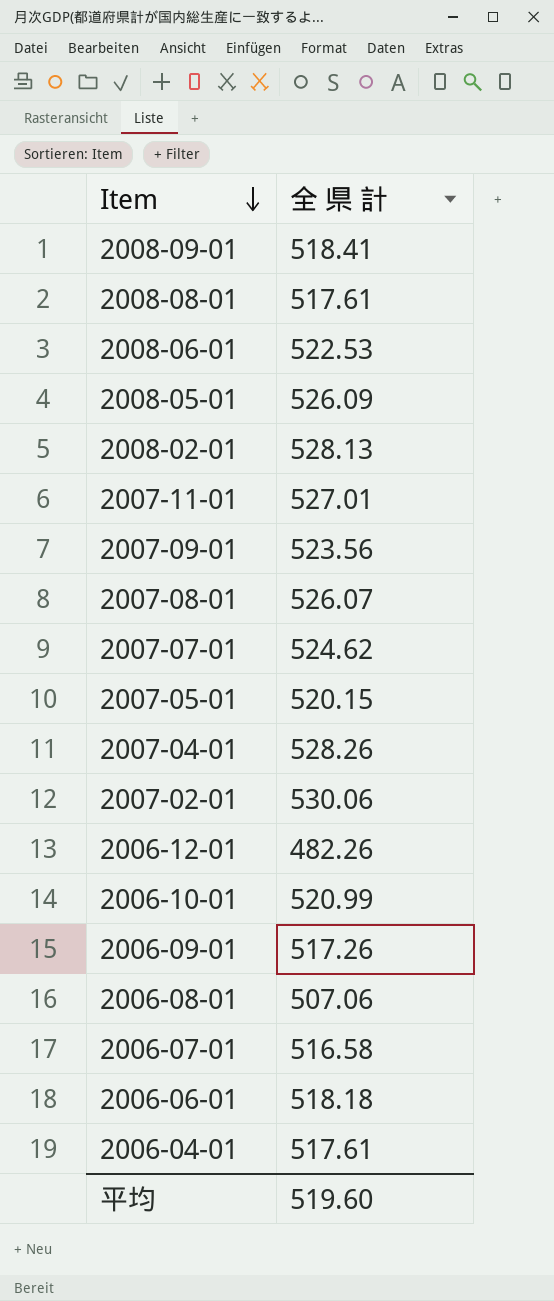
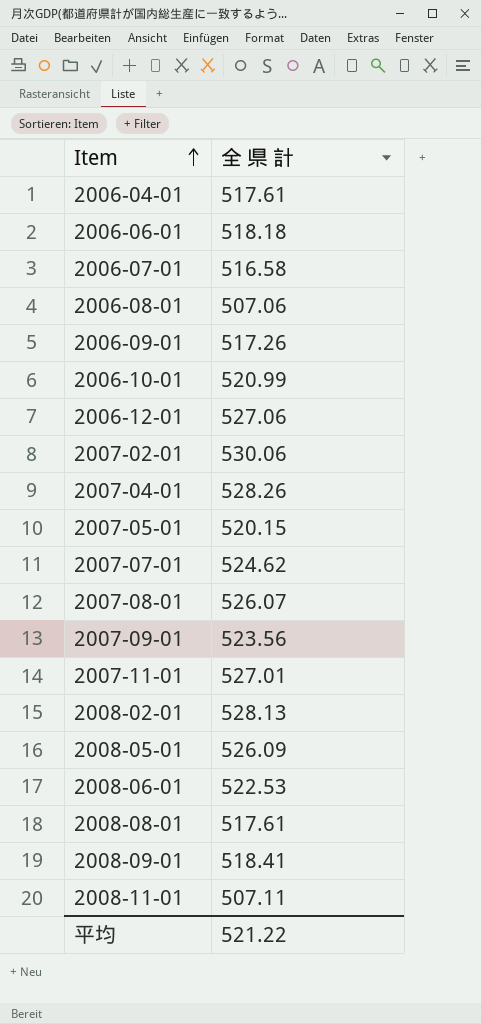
row order: Item descending -> Item ascending
2006-12-01 | 全 県 計: 482.26 -> 527.06
row 2008-11-01: none -> 507.11
平均 | 全 県 計: 519.60 -> 521.22

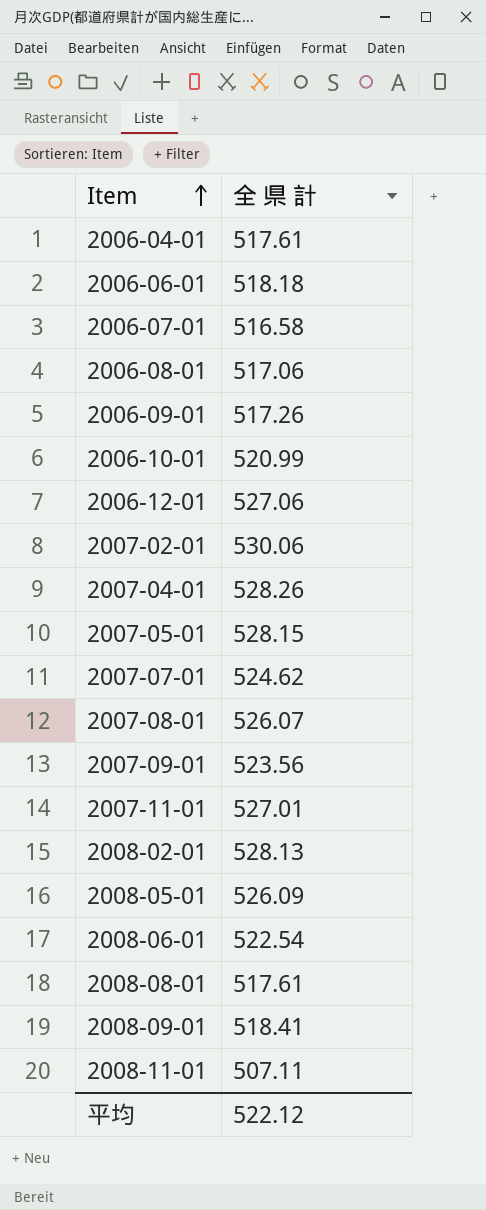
2006-08-01 | 全 県 計: 507.06 -> 517.06
2007-05-01 | 全 県 計: 520.15 -> 528.15
2008-06-01 | 全 県 計: 522.53 -> 522.54
平均 | 全 県 計: 521.22 -> 522.12

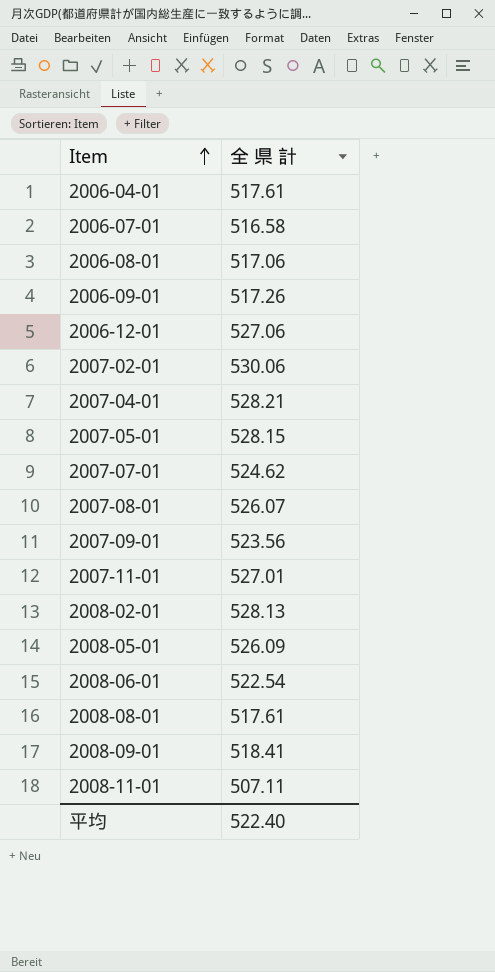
row 2006-06-01: 518.18 -> none
row 2006-10-01: 520.99 -> none
2007-04-01 | 全 県 計: 528.26 -> 528.21
平均 | 全 県 計: 522.12 -> 522.40

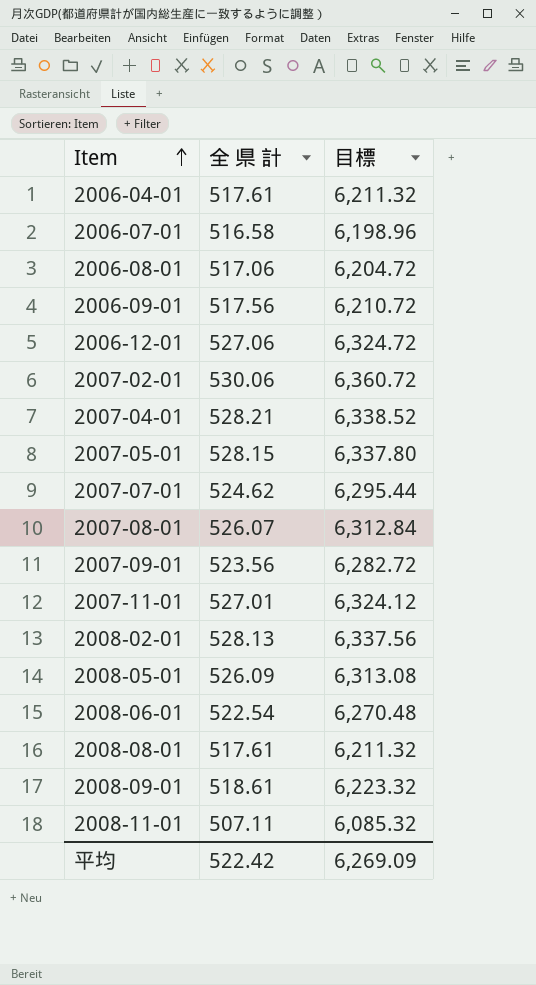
column 目標 | formula: none -> [全 県 計] * 12
2006-09-01 | 全 県 計: 517.26 -> 517.56
2008-09-01 | 全 県 計: 518.41 -> 518.61
平均 | 全 県 計: 522.40 -> 522.42

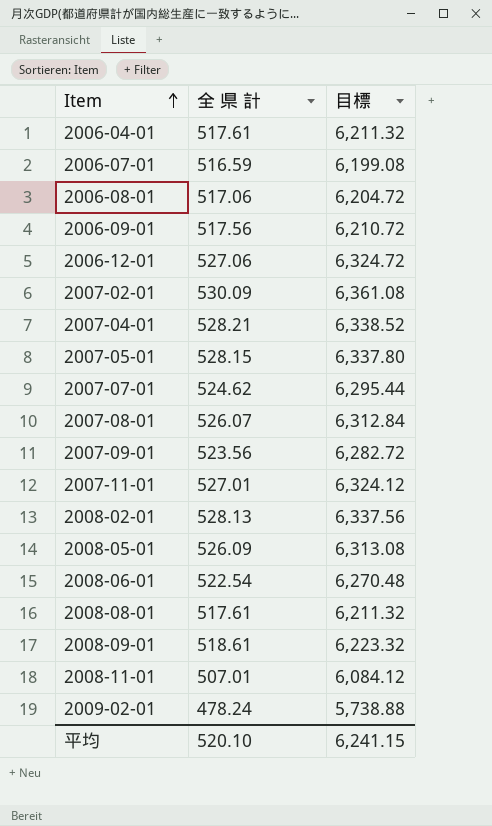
2006-07-01 | 全 県 計: 516.58 -> 516.59
2006-07-01 | 目標: 6,198.96 -> 6,199.08
2007-02-01 | 全 県 計: 530.06 -> 530.09
2007-02-01 | 目標: 6,360.72 -> 6,361.08
2008-11-01 | 全 県 計: 507.11 -> 507.01
2008-11-01 | 目標: 6,085.32 -> 6,084.12
row 2009-02-01: none -> 478.24 | 5,738.88
平均 | 全 県 計: 522.42 -> 520.10
平均 | 目標: 6,269.09 -> 6,241.15

